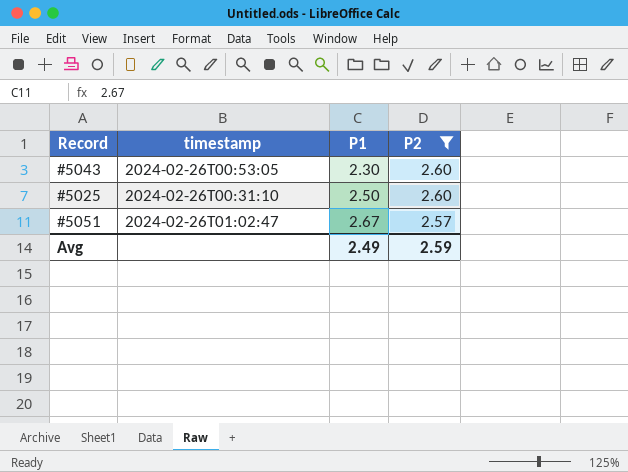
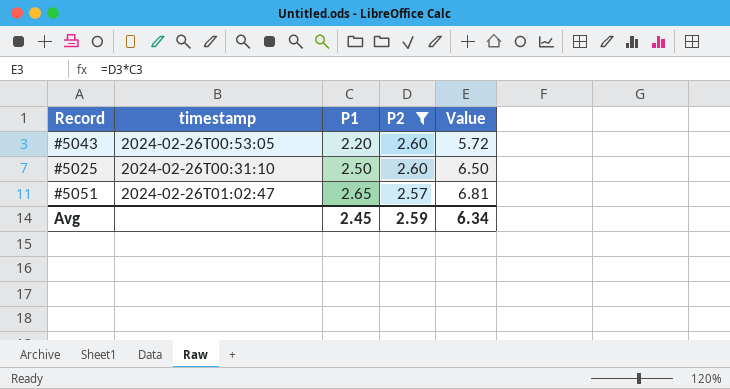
column Value | formula: none -> [P1] * [P2]
#5043 | P1: 2.30 -> 2.20
#5051 | P1: 2.67 -> 2.65
Avg | P1: 2.49 -> 2.45

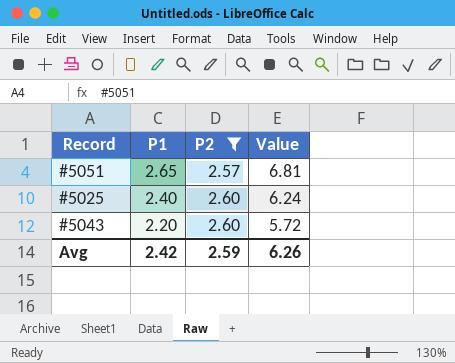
row order: P1 ascending -> P1 descending
column timestamp | position: 2 -> none
#5025 | P1: 2.50 -> 2.40
#5025 | Value: 6.50 -> 6.24
Avg | P1: 2.45 -> 2.42
Avg | Value: 6.34 -> 6.26

